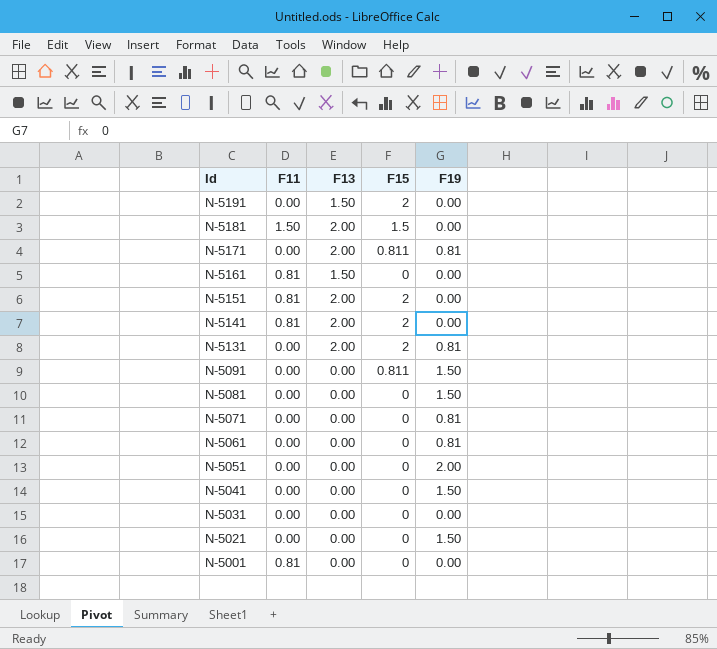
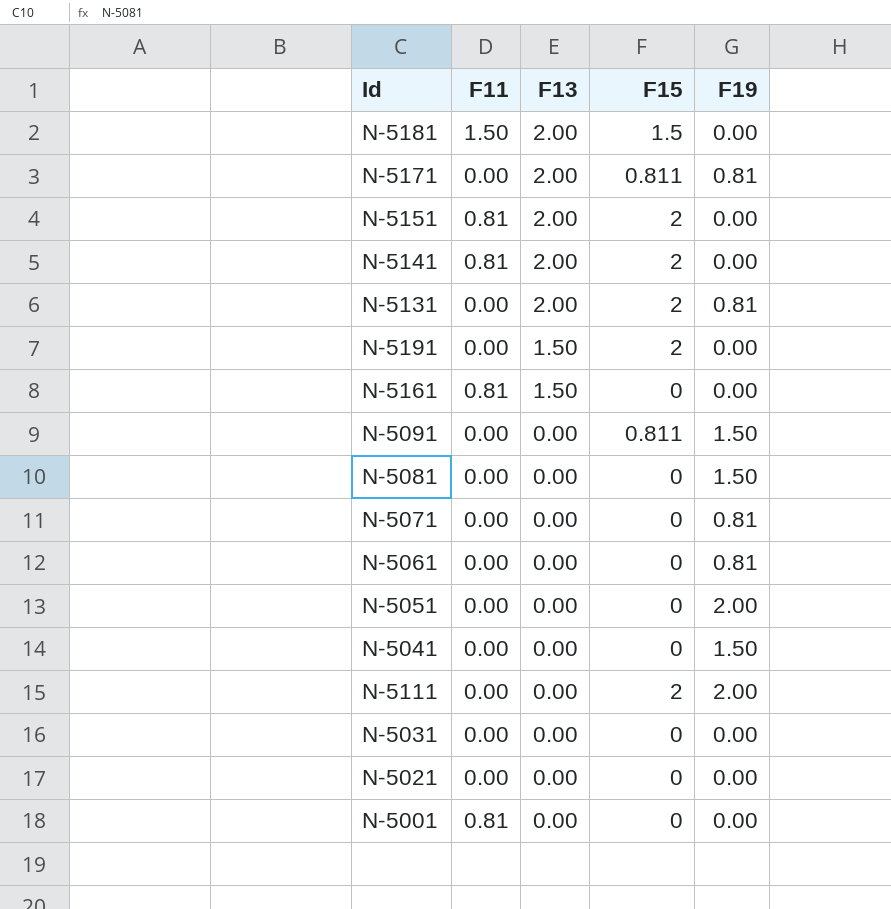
row order: Id descending -> F13 descending
row N-5111: none -> 0.00 | 0.00 | 2 | 2.00
N-5021 | F19: 1.50 -> 0.00

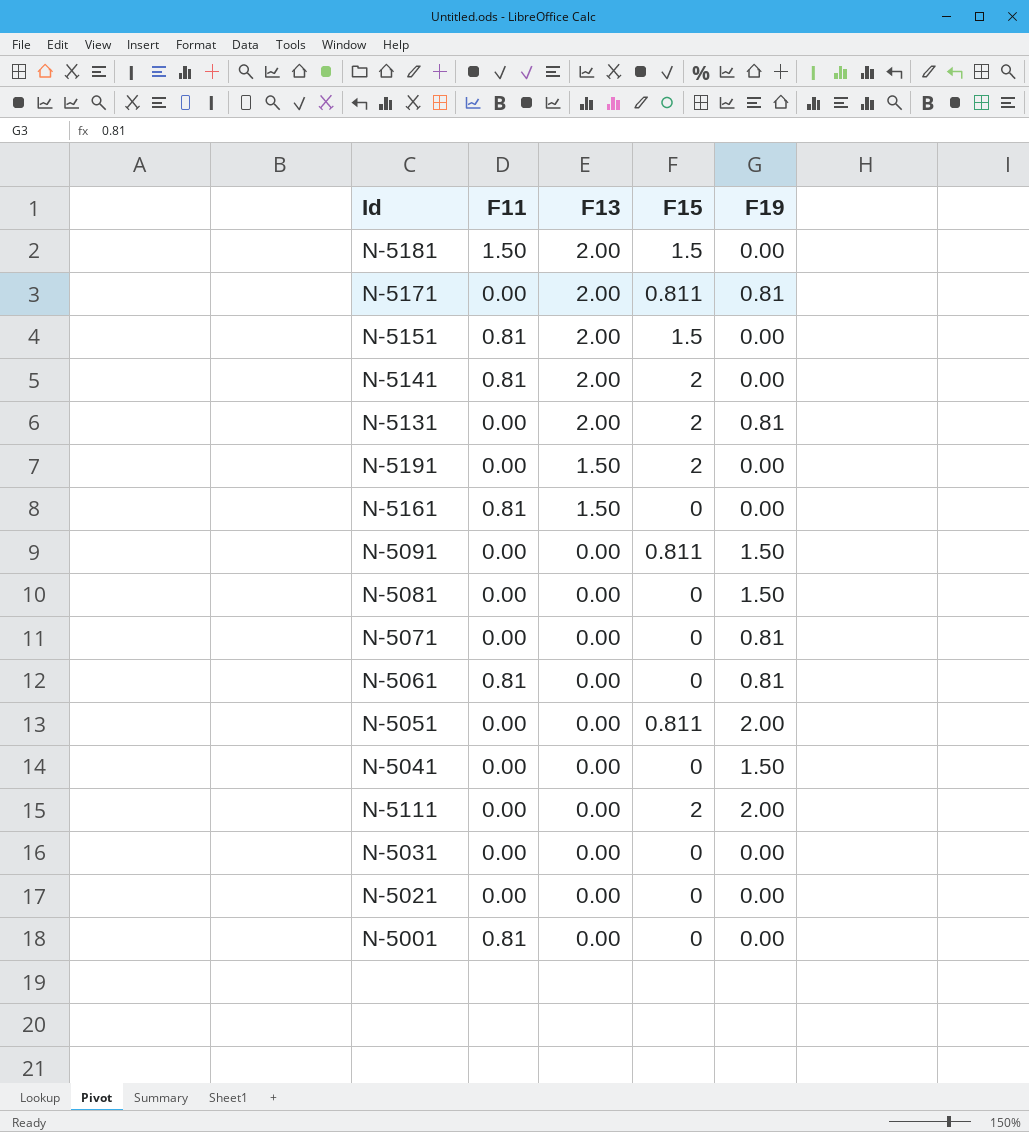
N-5151 | F15: 2 -> 1.5
N-5061 | F11: 0.00 -> 0.81
N-5051 | F15: 0 -> 0.811

